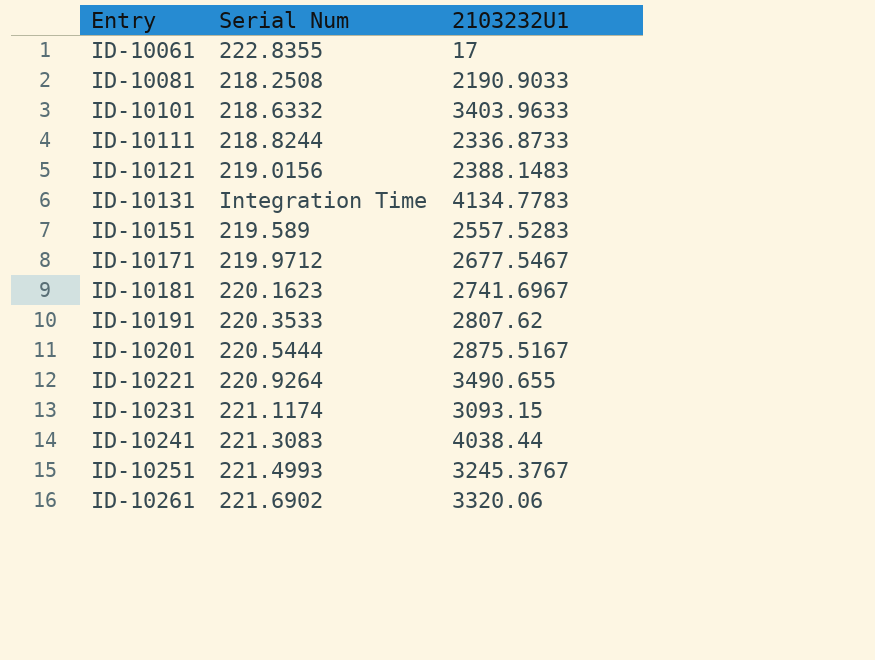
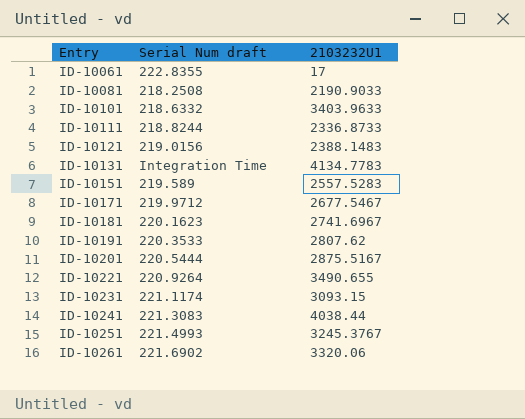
column name: Serial Num -> Serial Num draft

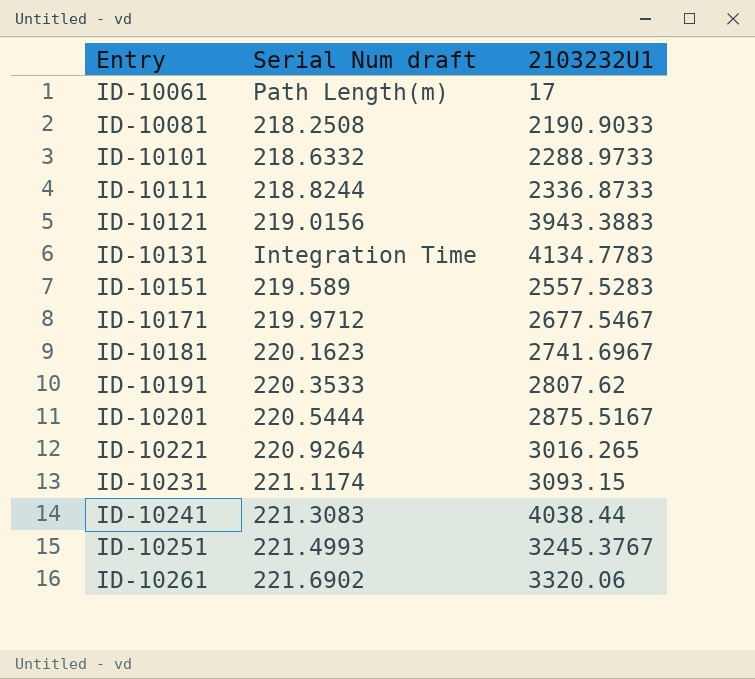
ID-10061 | Serial Num draft: 222.8355 -> Path Length(m)
ID-10101 | 2103232U1: 3403.9633 -> 2288.9733
ID-10121 | 2103232U1: 2388.1483 -> 3943.3883
ID-10221 | 2103232U1: 3490.655 -> 3016.265

